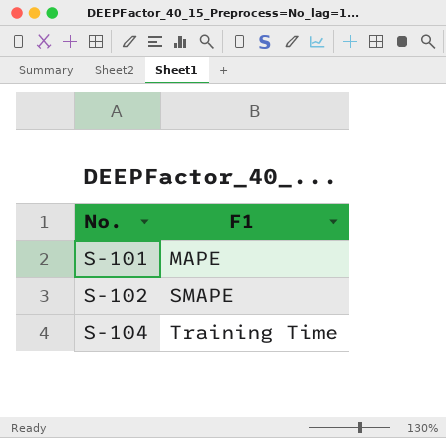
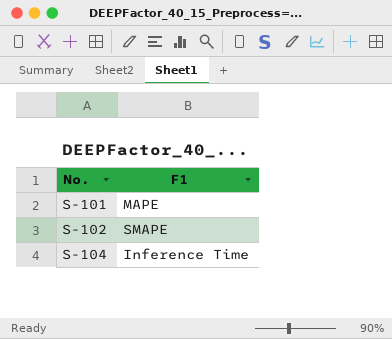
S-104 | F1: Training Time -> Inference Time

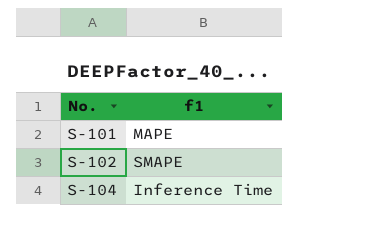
column name: F1 -> f1

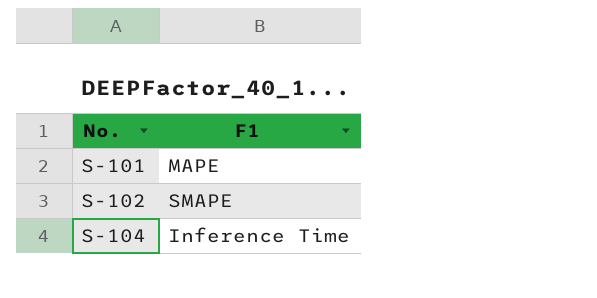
column name: f1 -> F1

